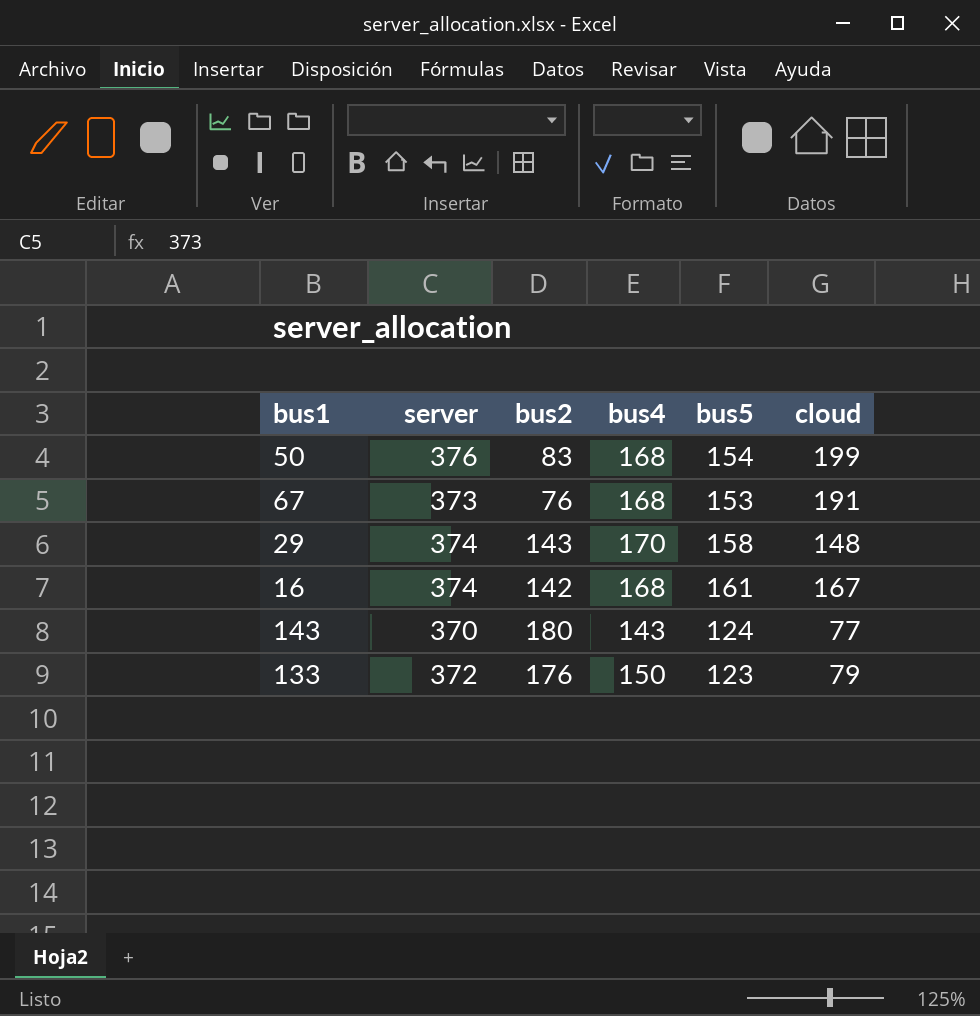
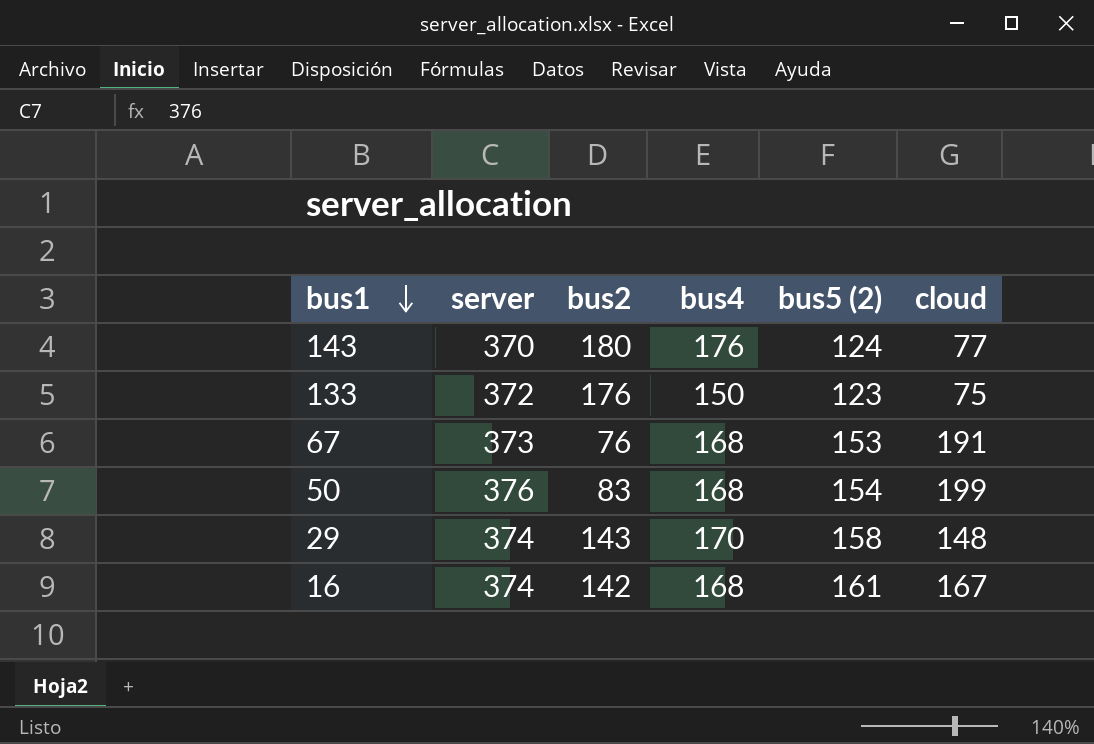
row order: none -> bus1 descending
column name: bus5 -> bus5 (2)
143 | bus4: 143 -> 176
133 | cloud: 79 -> 75

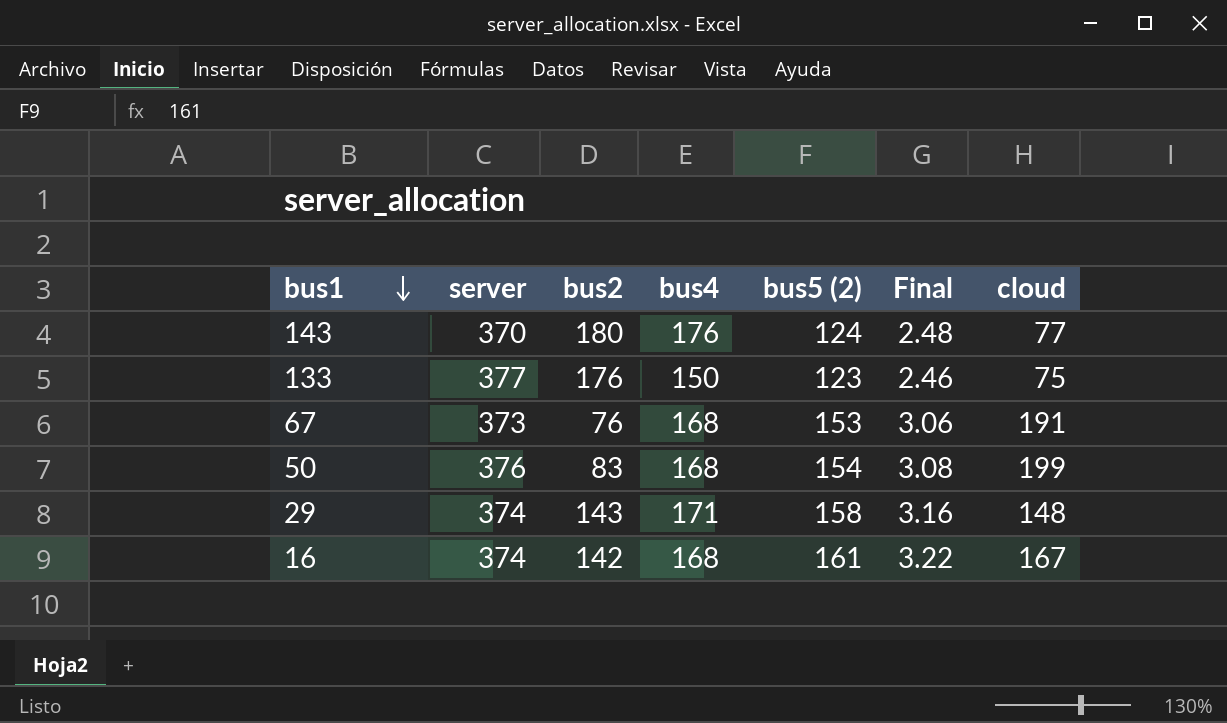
column Final | formula: none -> [bus5 (2)] * 0.02
133 | server: 372 -> 377
29 | bus4: 170 -> 171

